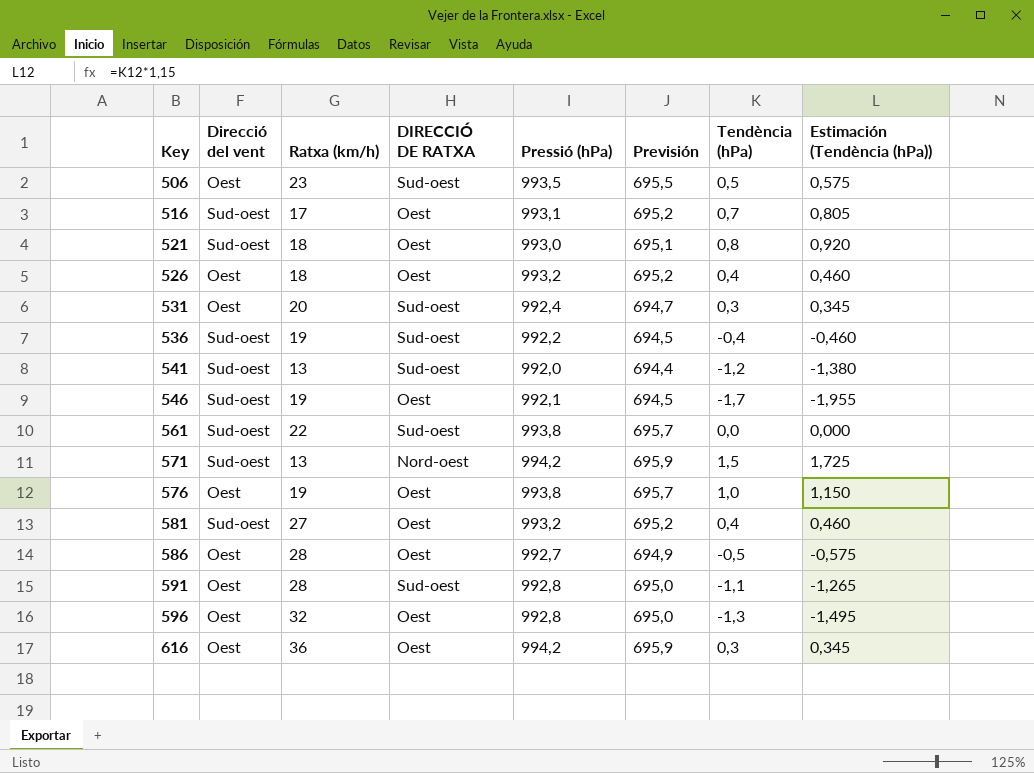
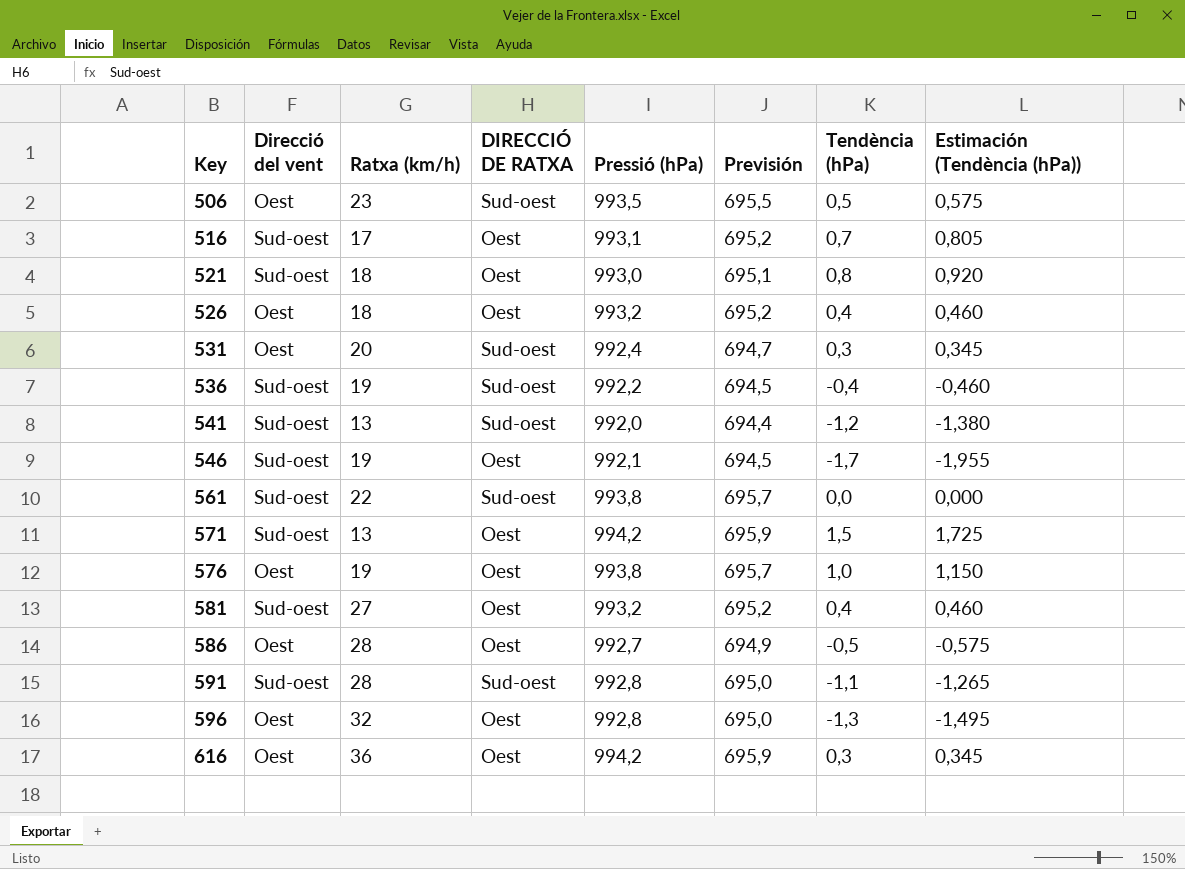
571 | DIRECCIÓ DE RATXA: Nord-oest -> Oest
591 | Direcció del vent: Oest -> Sud-oest

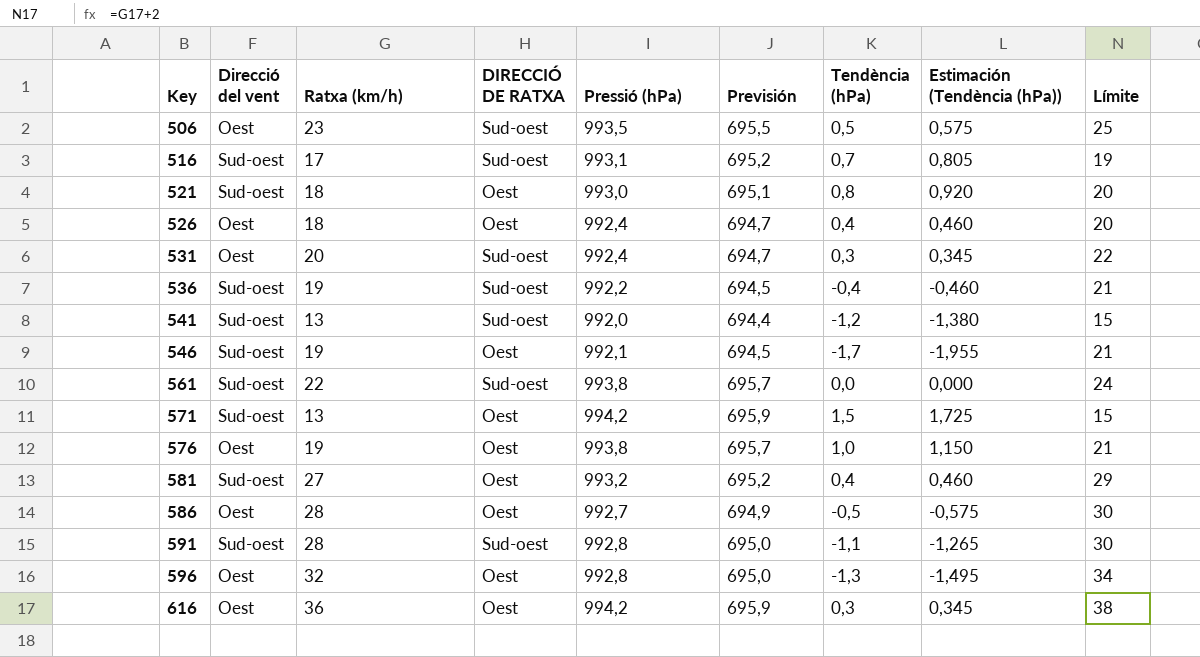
column Límite | formula: none -> [Ratxa (km/h)] + 2
516 | DIRECCIÓ DE RATXA: Oest -> Sud-oest
526 | Pressió (hPa): 993,2 -> 992,4
526 | Previsión: 695,2 -> 694,7

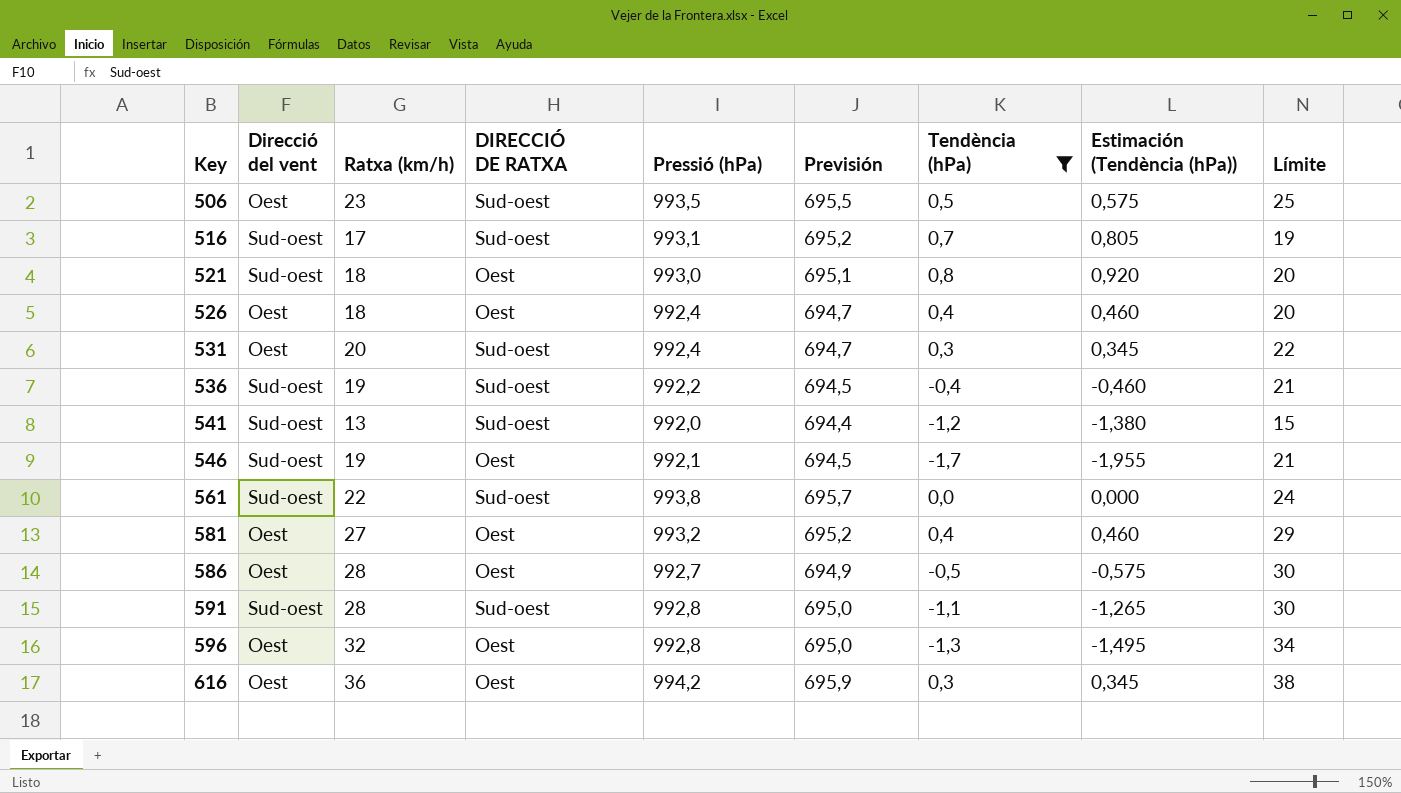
filter: none -> Tendència (hPa) <= 0,8
581 | Direcció del vent: Sud-oest -> Oest

